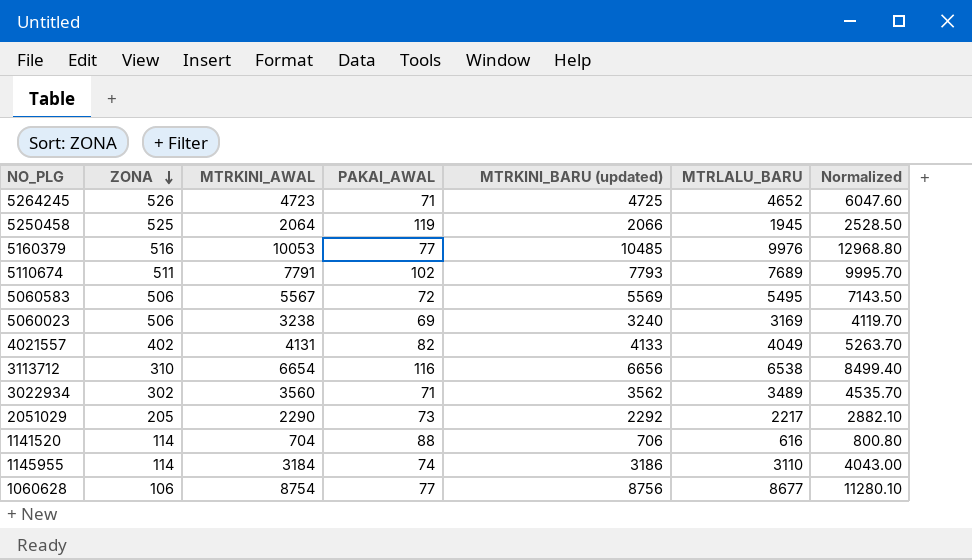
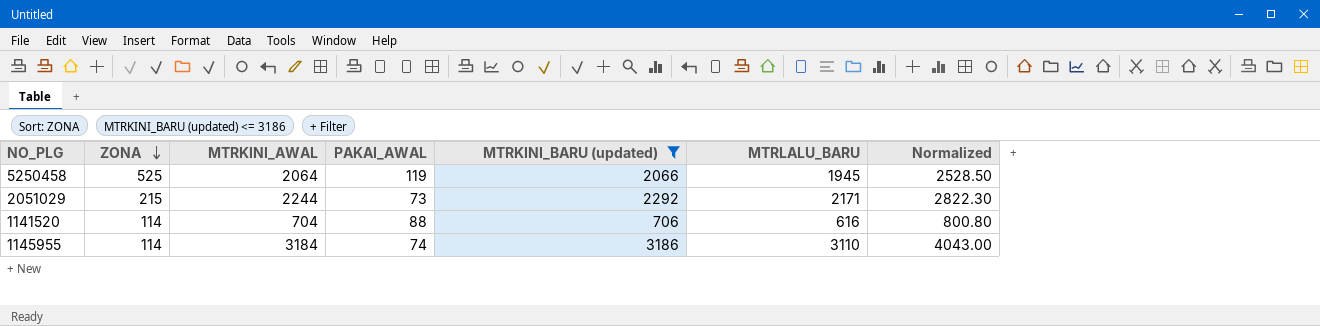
filter: none -> MTRKINI_BARU (updated) <= 3186
2051029 | ZONA: 205 -> 215
2051029 | MTRKINI_AWAL: 2290 -> 2244
2051029 | MTRLALU_BARU: 2217 -> 2171
2051029 | Normalized: 2882.10 -> 2822.30

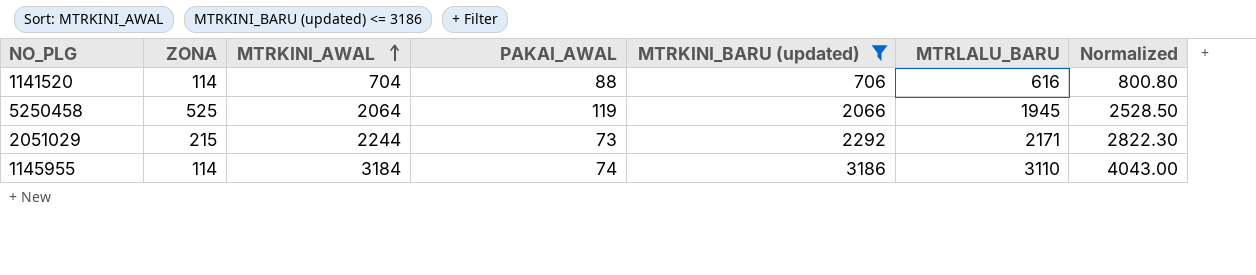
row order: ZONA descending -> MTRKINI_AWAL ascending

